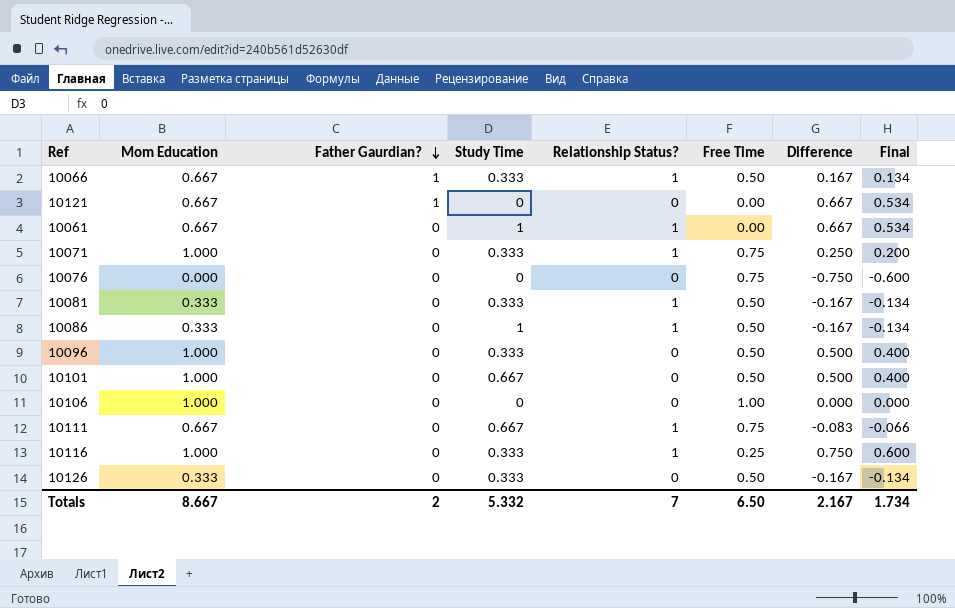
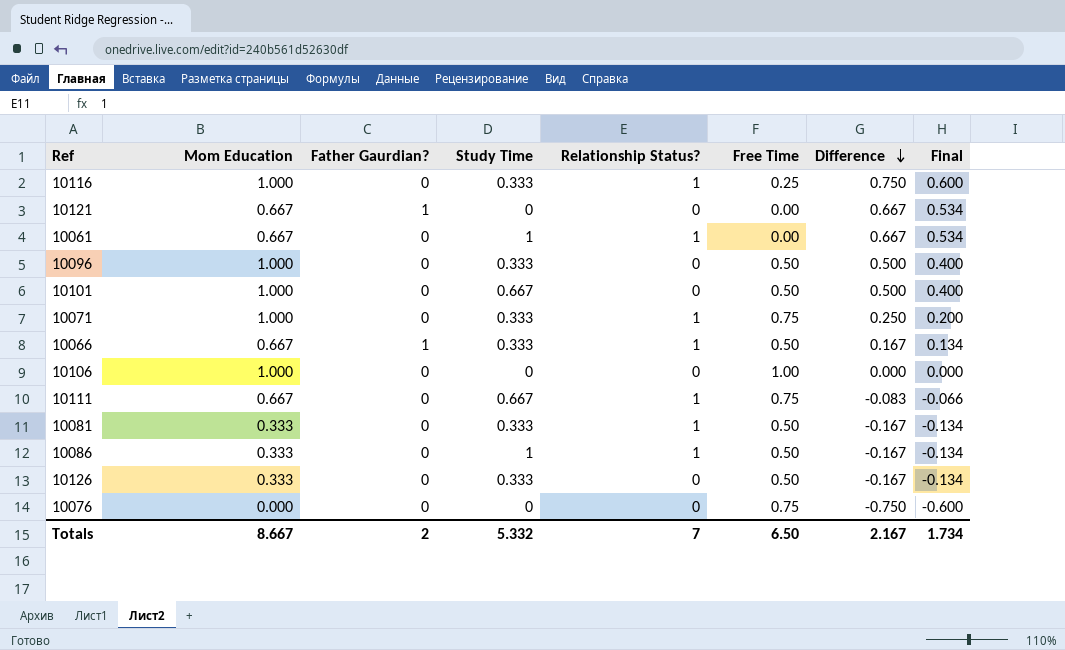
row order: Father Gaurdian? descending -> Difference descending

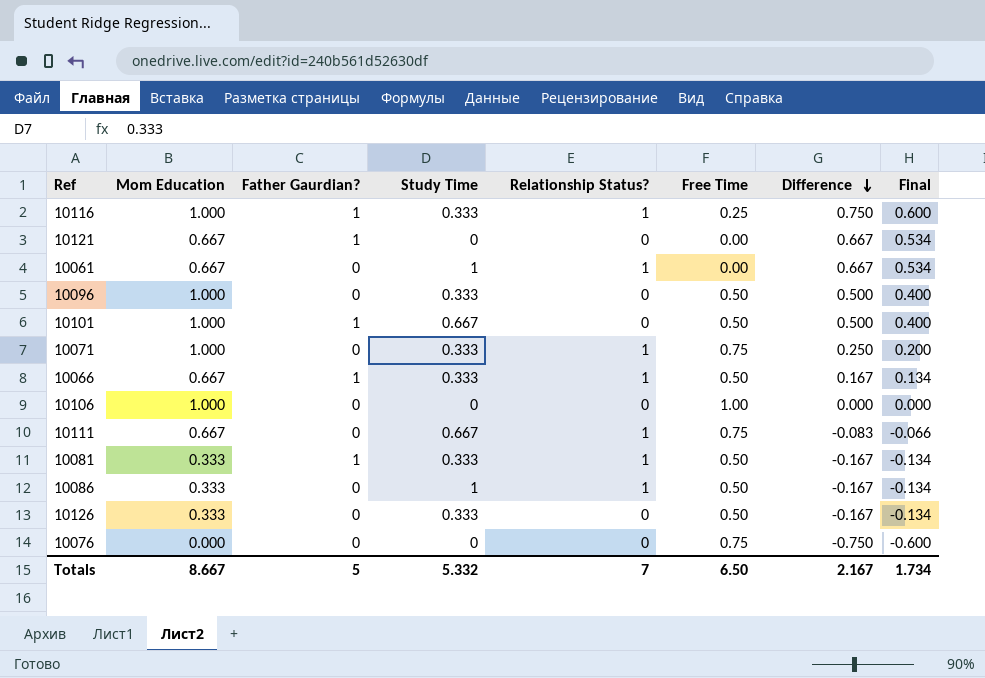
10116 | Father Gaurdian?: 0 -> 1
10101 | Father Gaurdian?: 0 -> 1
10081 | Father Gaurdian?: 0 -> 1
Totals | Father Gaurdian?: 2 -> 5

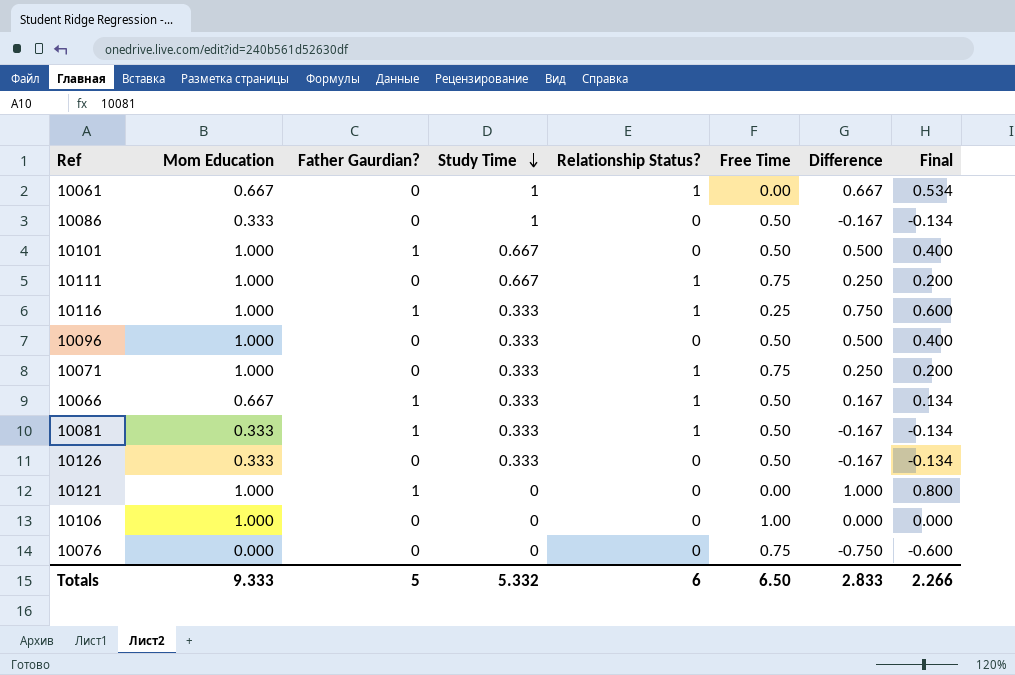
row order: Difference descending -> Study Time descending
10086 | Relationship Status?: 1 -> 0
10111 | Mom Education: 0.667 -> 1.000
10111 | Difference: -0.083 -> 0.250
10111 | Final: -0.066 -> 0.200
10121 | Mom Education: 0.667 -> 1.000
10121 | Difference: 0.667 -> 1.000
10121 | Final: 0.534 -> 0.800
Totals | Mom Education: 8.667 -> 9.333
Totals | Relationship Status?: 7 -> 6
Totals | Difference: 2.167 -> 2.833
Totals | Final: 1.734 -> 2.266

